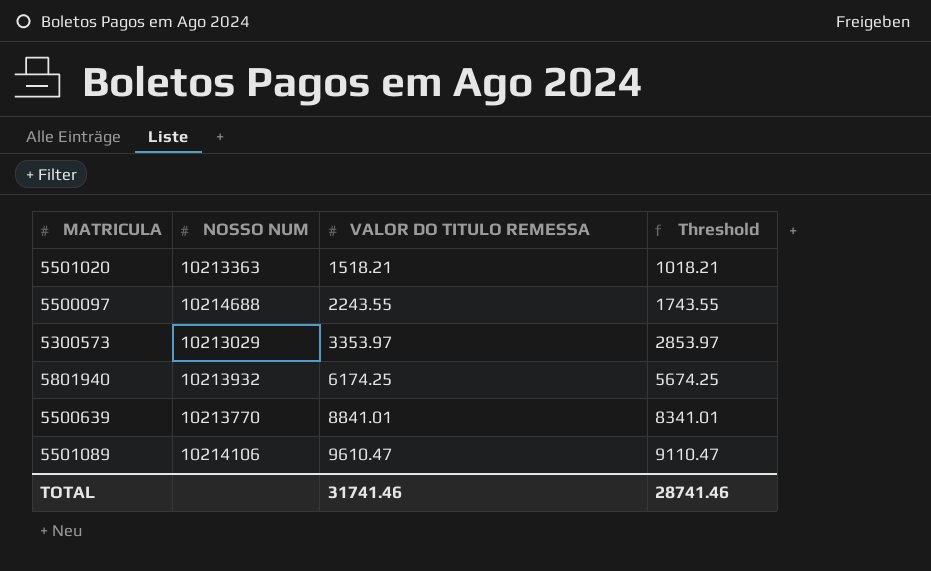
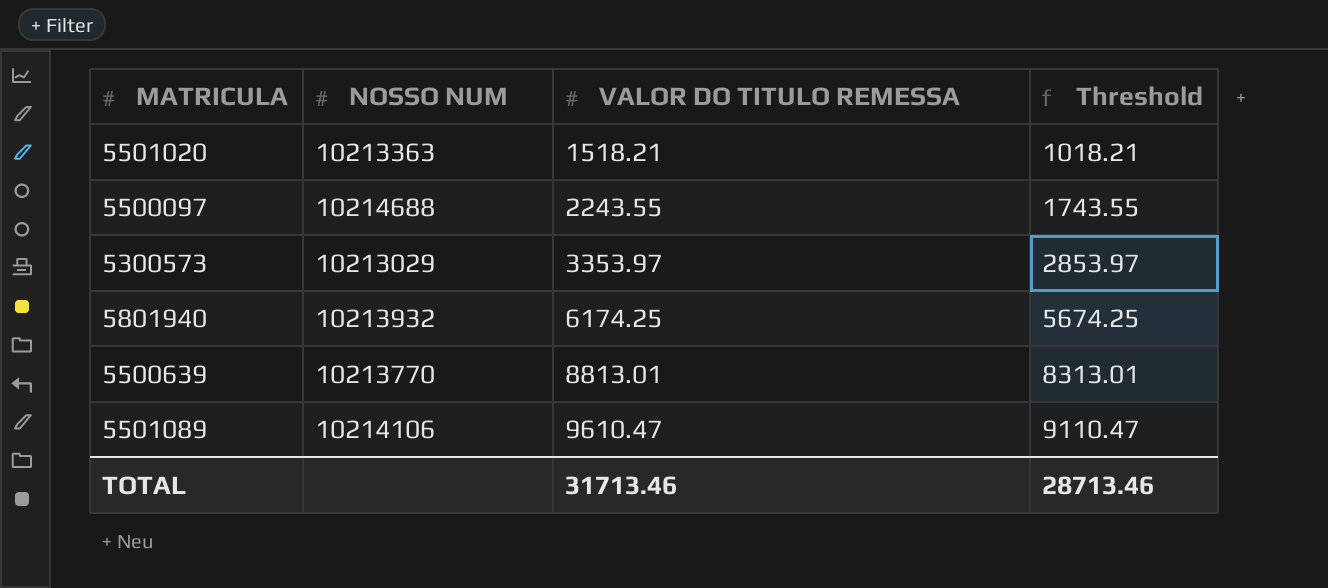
5500639 | VALOR DO TITULO REMESSA: 8841.01 -> 8813.01
5500639 | Threshold: 8341.01 -> 8313.01
TOTAL | VALOR DO TITULO REMESSA: 31741.46 -> 31713.46
TOTAL | Threshold: 28741.46 -> 28713.46

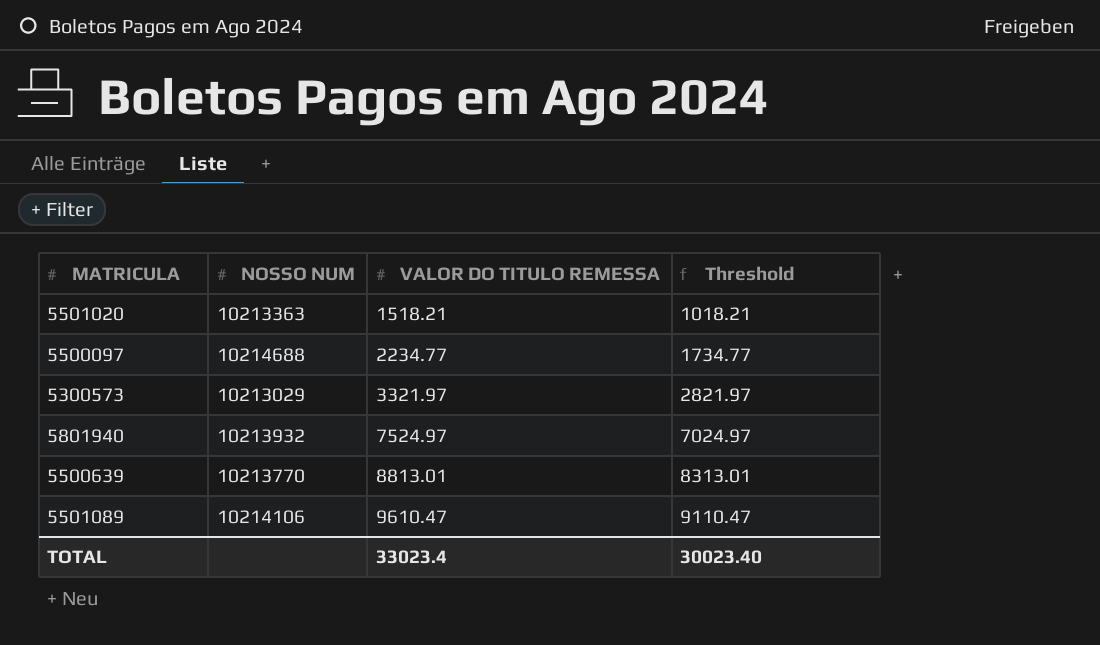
5500097 | VALOR DO TITULO REMESSA: 2243.55 -> 2234.77
5500097 | Threshold: 1743.55 -> 1734.77
5300573 | VALOR DO TITULO REMESSA: 3353.97 -> 3321.97
5300573 | Threshold: 2853.97 -> 2821.97
5801940 | VALOR DO TITULO REMESSA: 6174.25 -> 7524.97
5801940 | Threshold: 5674.25 -> 7024.97
TOTAL | VALOR DO TITULO REMESSA: 31713.46 -> 33023.4
TOTAL | Threshold: 28713.46 -> 30023.40

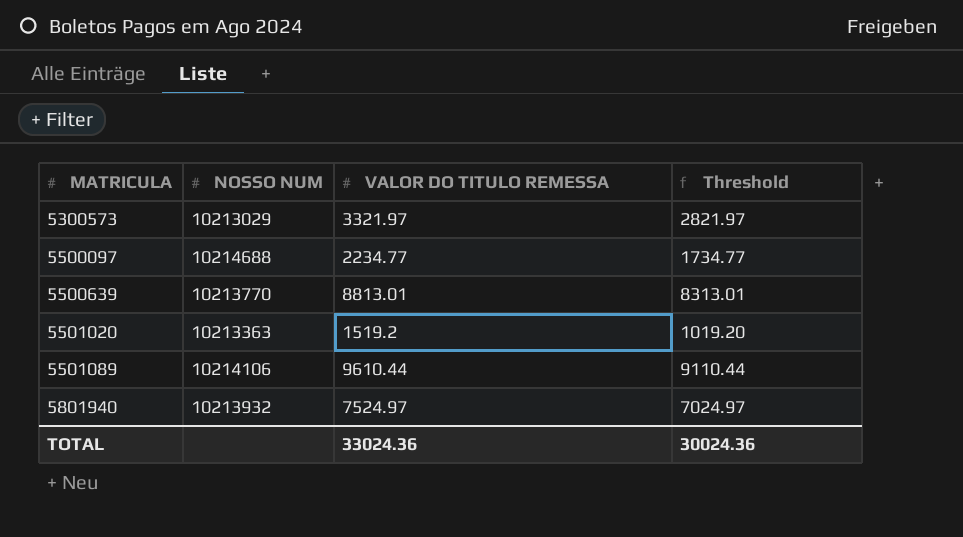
row order: VALOR DO TITULO REMESSA ascending -> MATRICULA ascending
5501020 | VALOR DO TITULO REMESSA: 1518.21 -> 1519.2
5501020 | Threshold: 1018.21 -> 1019.20
5501089 | VALOR DO TITULO REMESSA: 9610.47 -> 9610.44
5501089 | Threshold: 9110.47 -> 9110.44
TOTAL | VALOR DO TITULO REMESSA: 33023.4 -> 33024.36
TOTAL | Threshold: 30023.40 -> 30024.36

